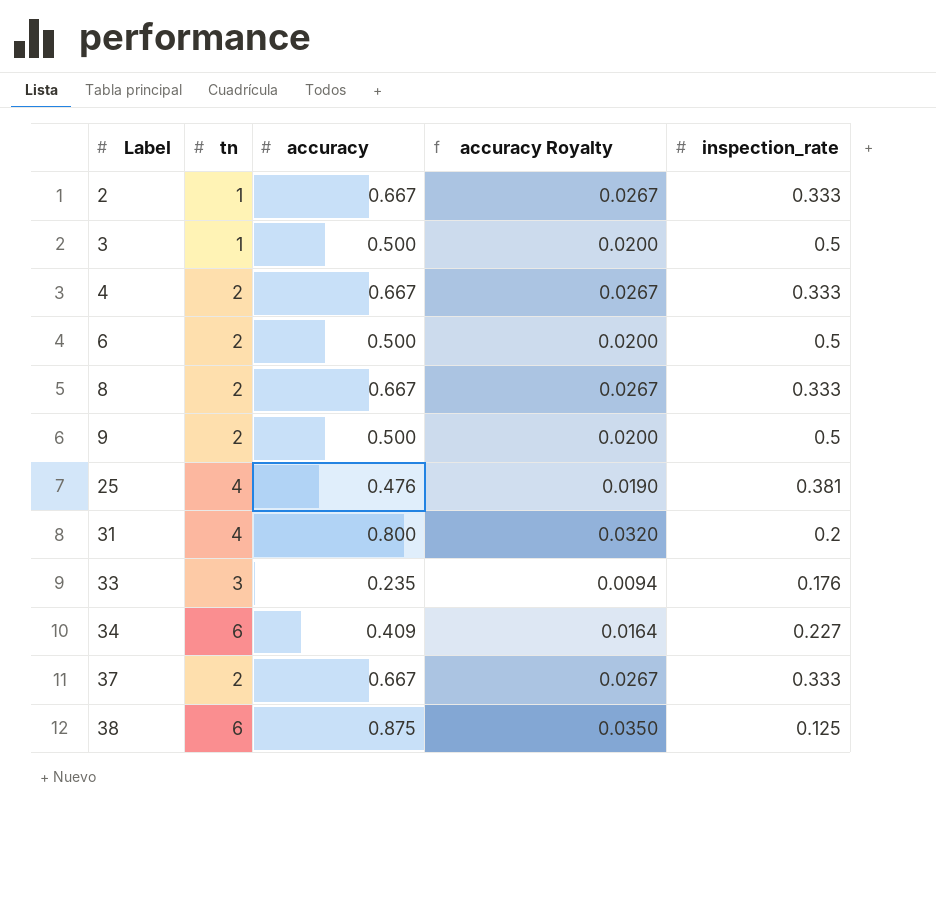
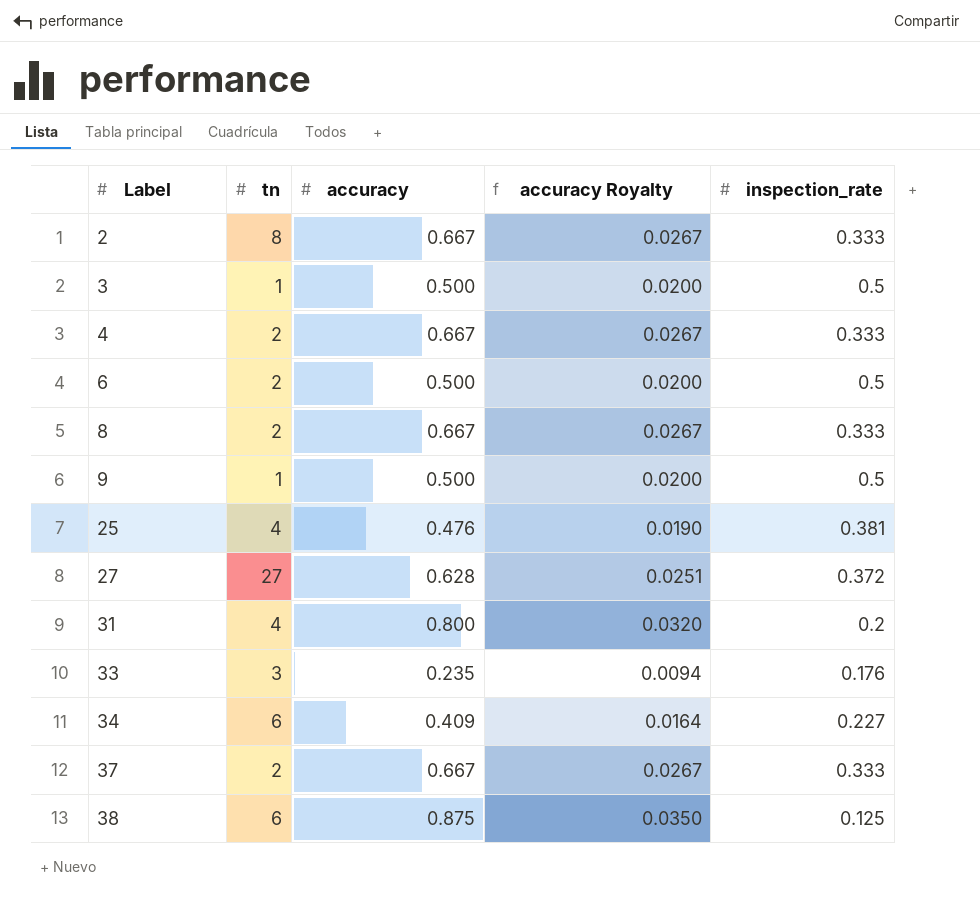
2 | tn: 1 -> 8
9 | tn: 2 -> 1
row 27: none -> 27 | 0.628 | 0.0251 | 0.372

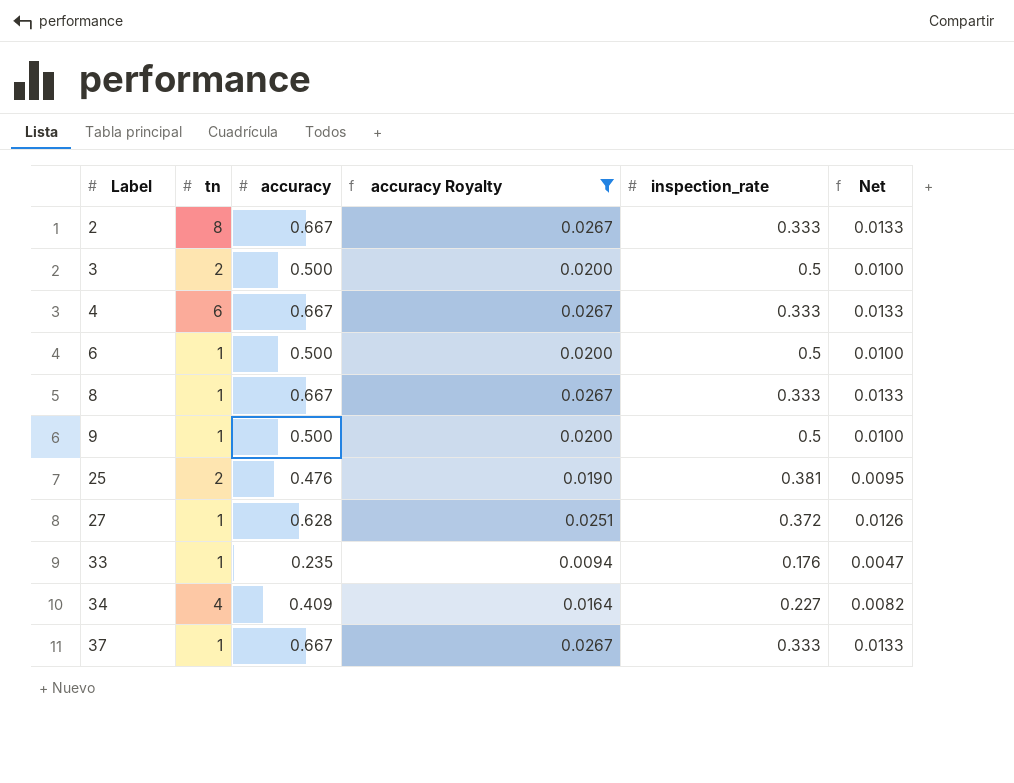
filter: none -> accuracy Royalty <= 0.0267
column Net | formula: none -> [accuracy] * 0.02
3 | tn: 1 -> 2
4 | tn: 2 -> 6
6 | tn: 2 -> 1
8 | tn: 2 -> 1
25 | tn: 4 -> 2
27 | tn: 27 -> 1
33 | tn: 3 -> 1
34 | tn: 6 -> 4
37 | tn: 2 -> 1

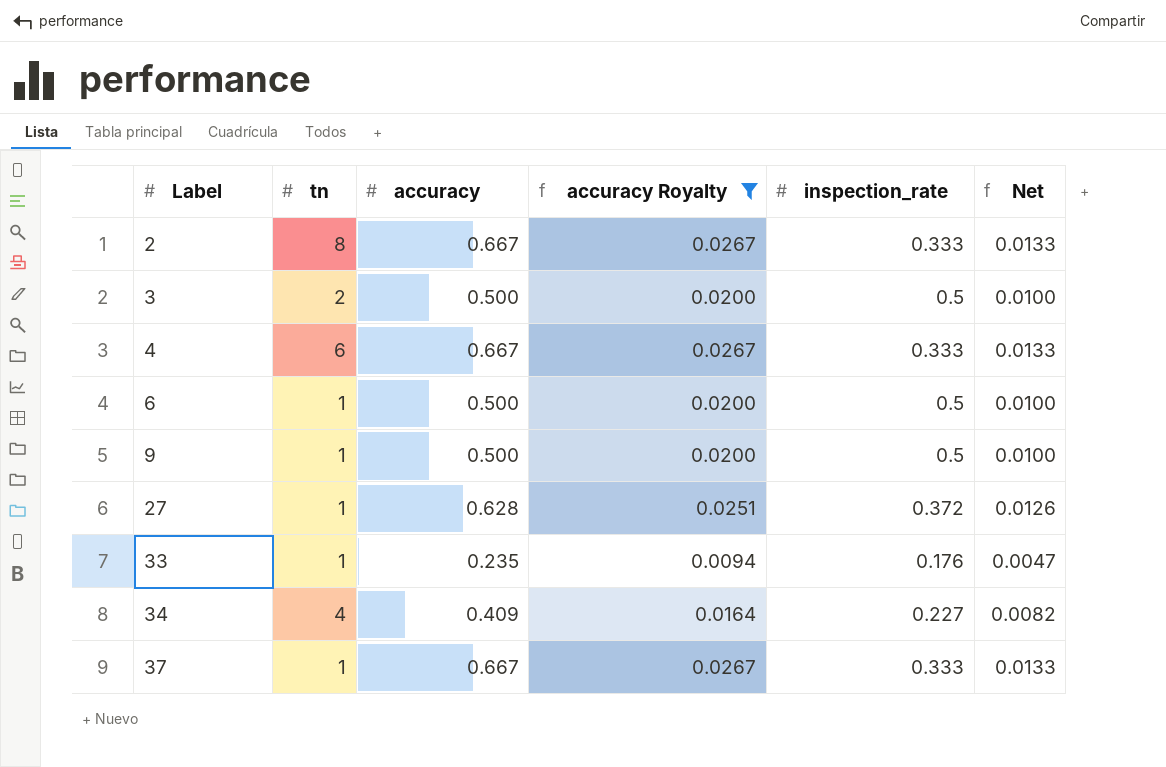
row 8: 1 | 0.667 | 0.0267 | 0.333 | 0.0133 -> none
row 25: 2 | 0.476 | 0.0190 | 0.381 | 0.0095 -> none

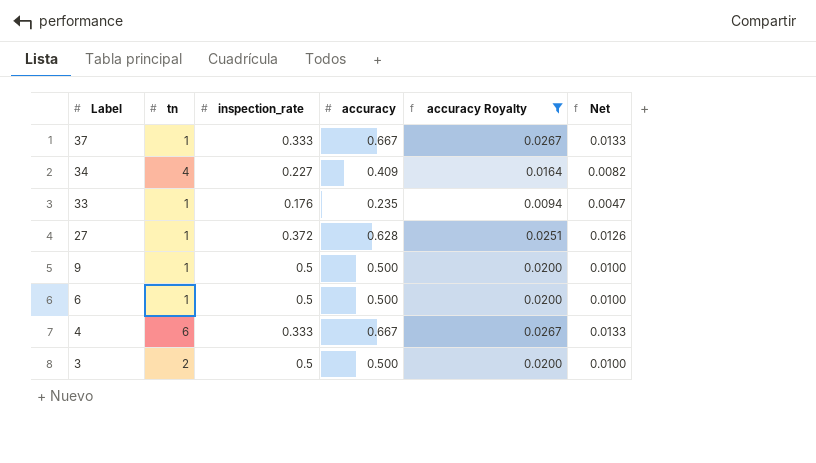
row order: Label ascending -> Label descending
column inspection_rate | position: 5 -> 3
row 2: 8 | 0.667 | 0.0267 | 0.333 | 0.0133 -> none

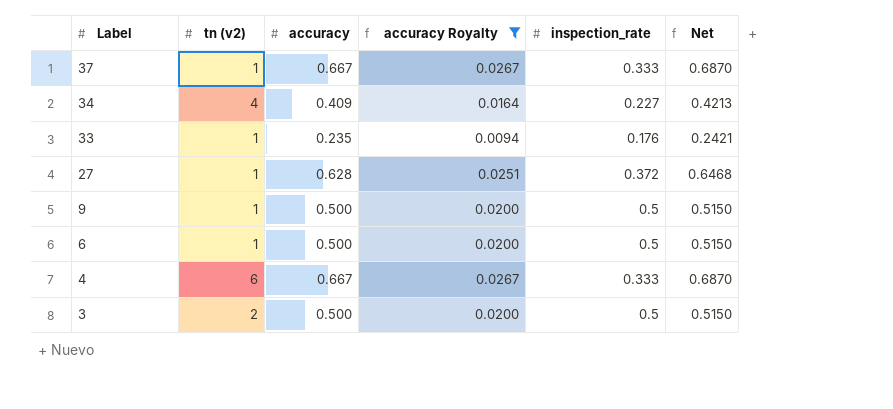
column name: tn -> tn (v2)
column inspection_rate | position: 3 -> 5
column Net | formula: [accuracy] * 0.02 -> [accuracy] * 1.03

